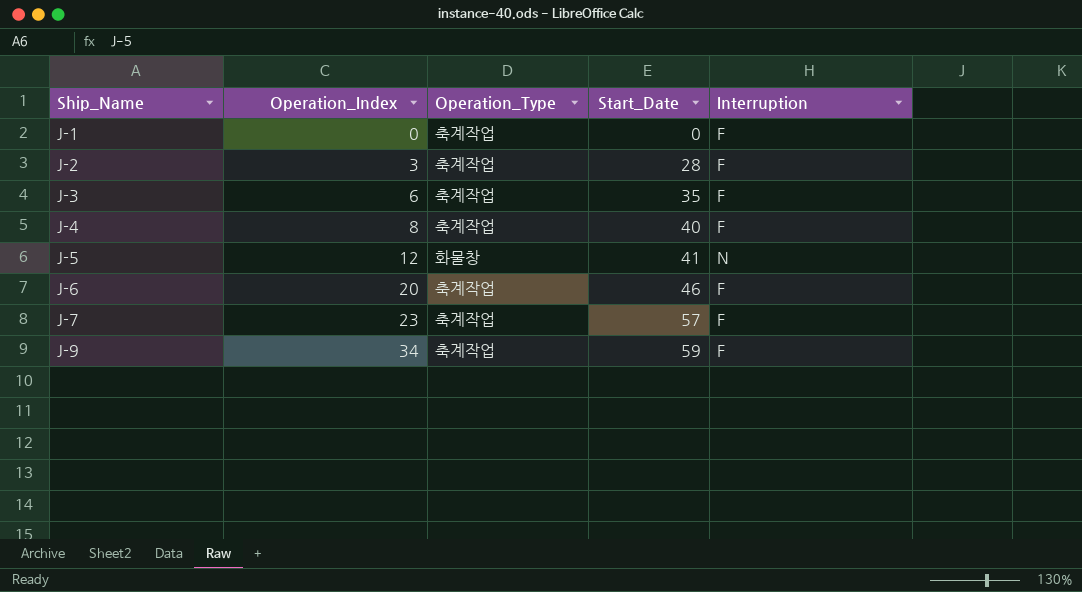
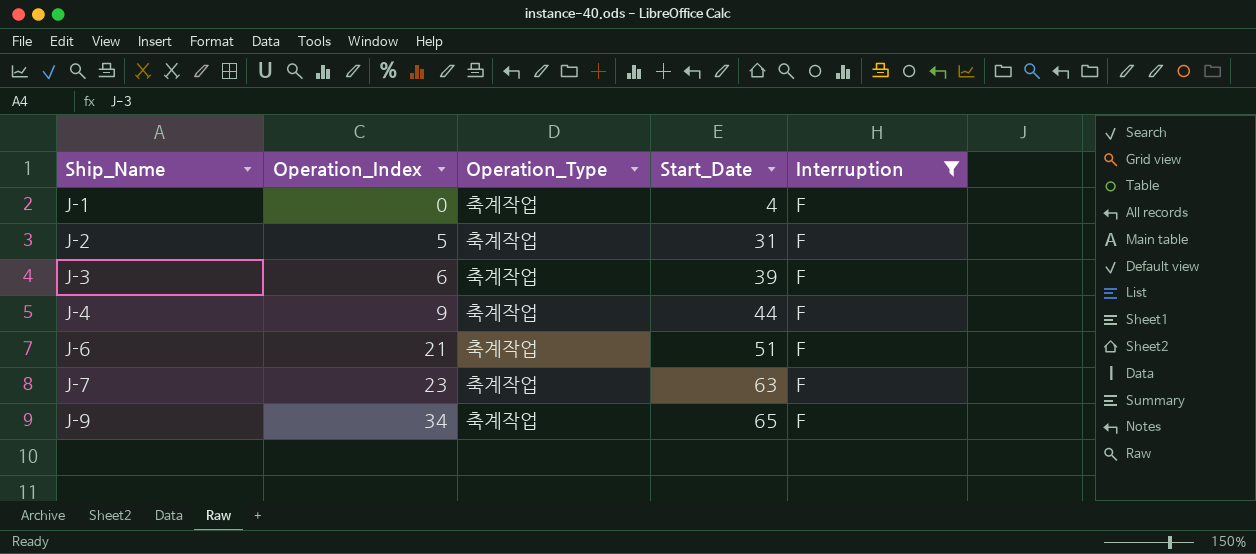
filter: none -> Interruption = F
J-1 | Start_Date: 0 -> 4
J-2 | Operation_Index: 3 -> 5
J-2 | Start_Date: 28 -> 31
J-3 | Start_Date: 35 -> 39
J-4 | Operation_Index: 8 -> 9
J-4 | Start_Date: 40 -> 44
J-6 | Operation_Index: 20 -> 21
J-6 | Start_Date: 46 -> 51
J-7 | Start_Date: 57 -> 63
J-9 | Start_Date: 59 -> 65

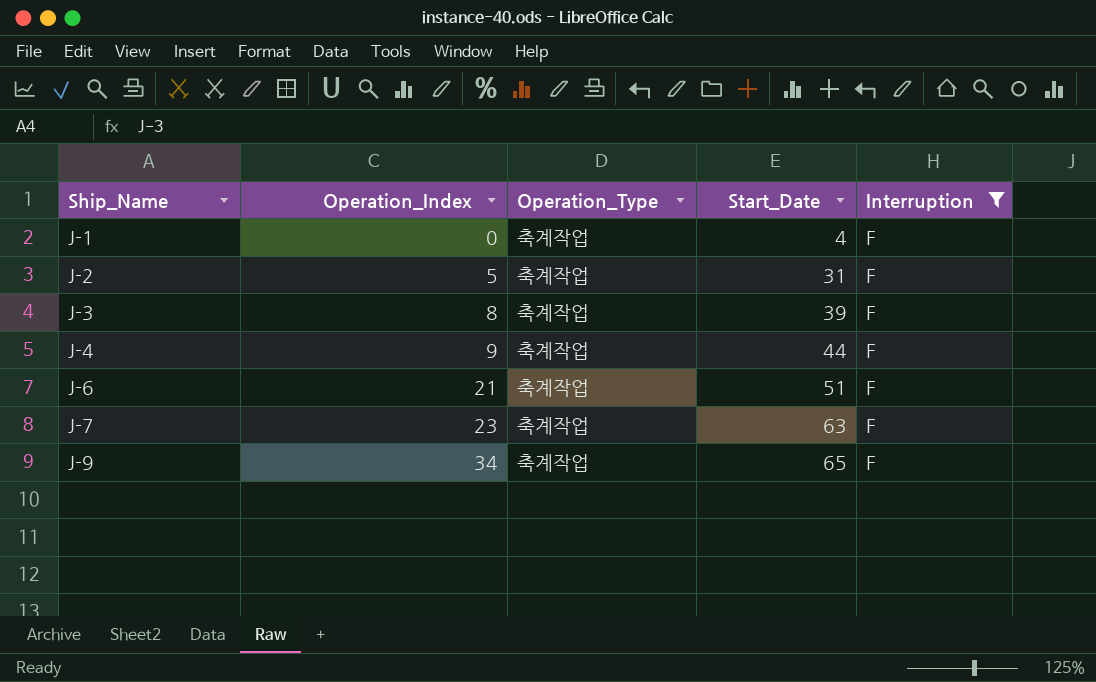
J-3 | Operation_Index: 6 -> 8

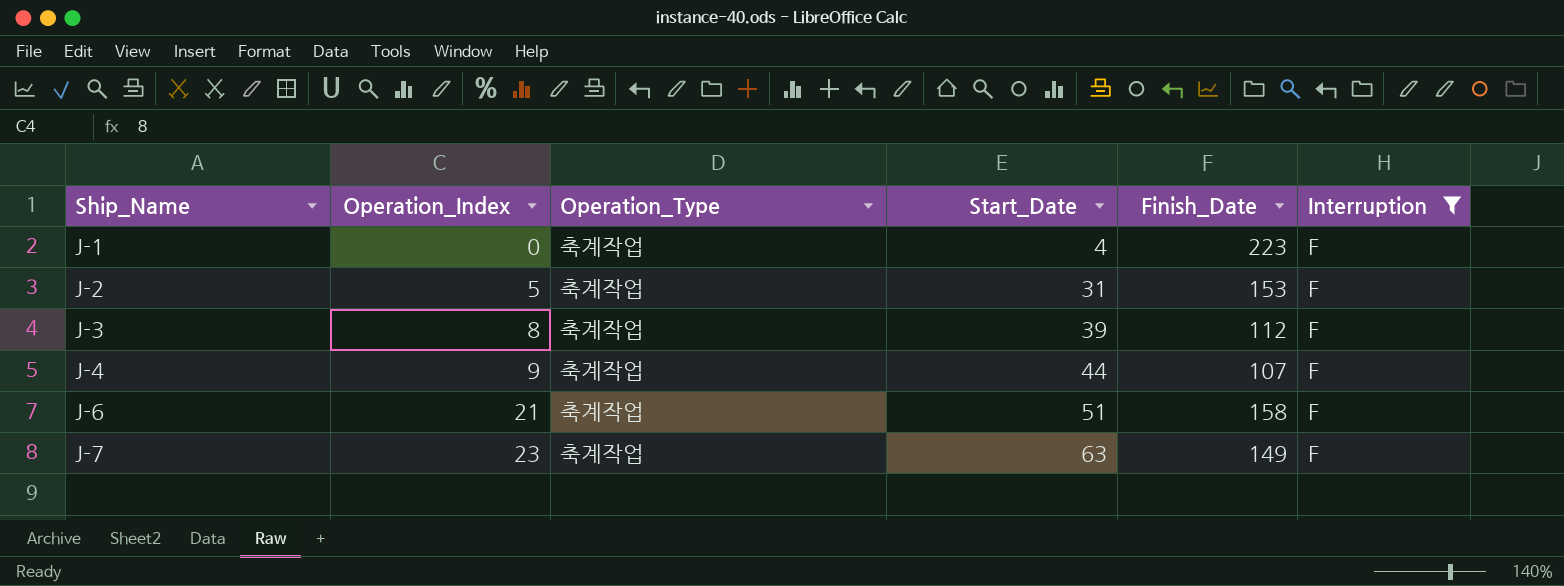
column Finish_Date | position: none -> 5
row J-9: 34 | 축계작업 | 65 | F -> none

